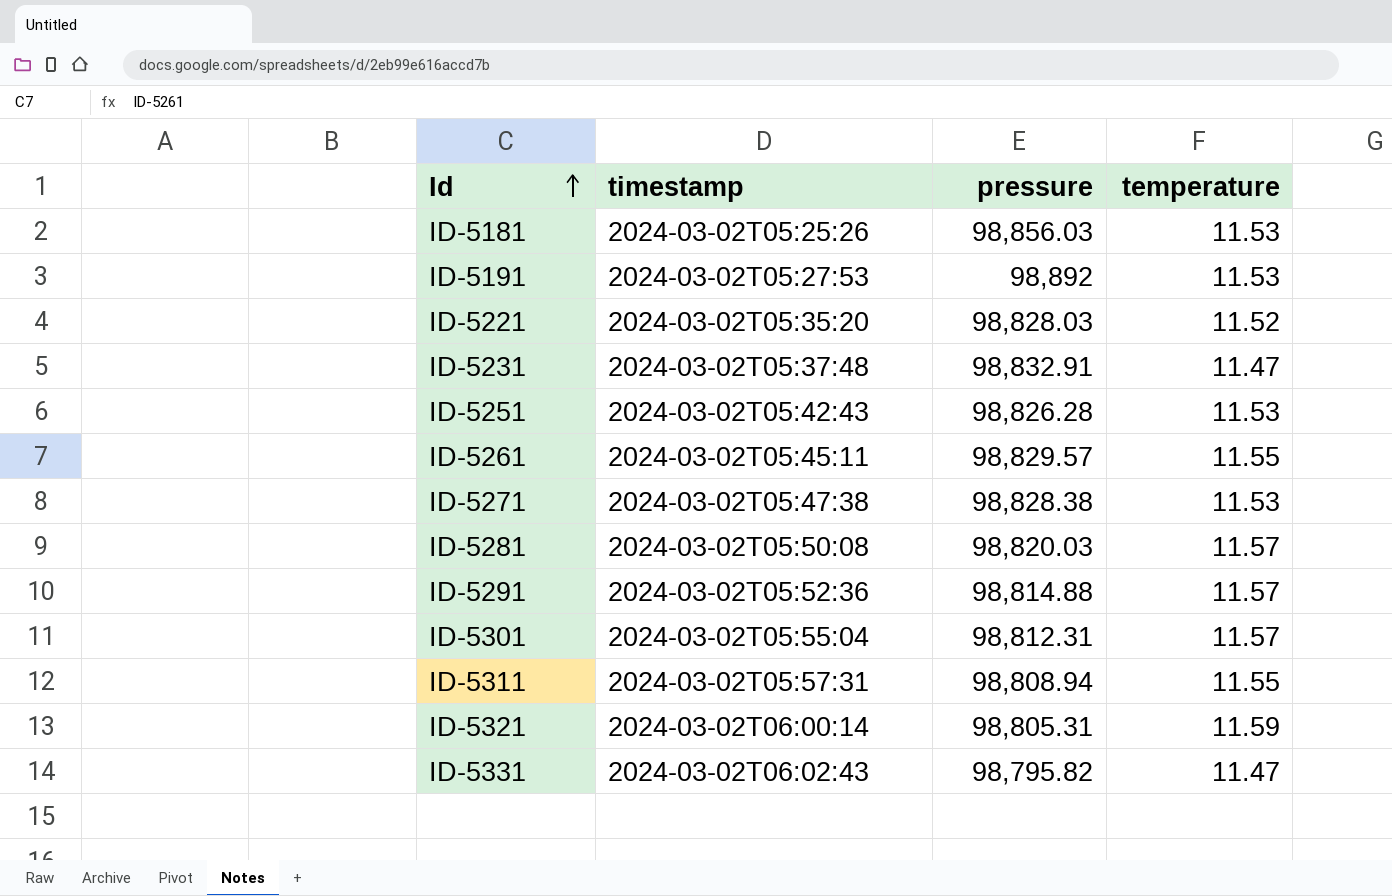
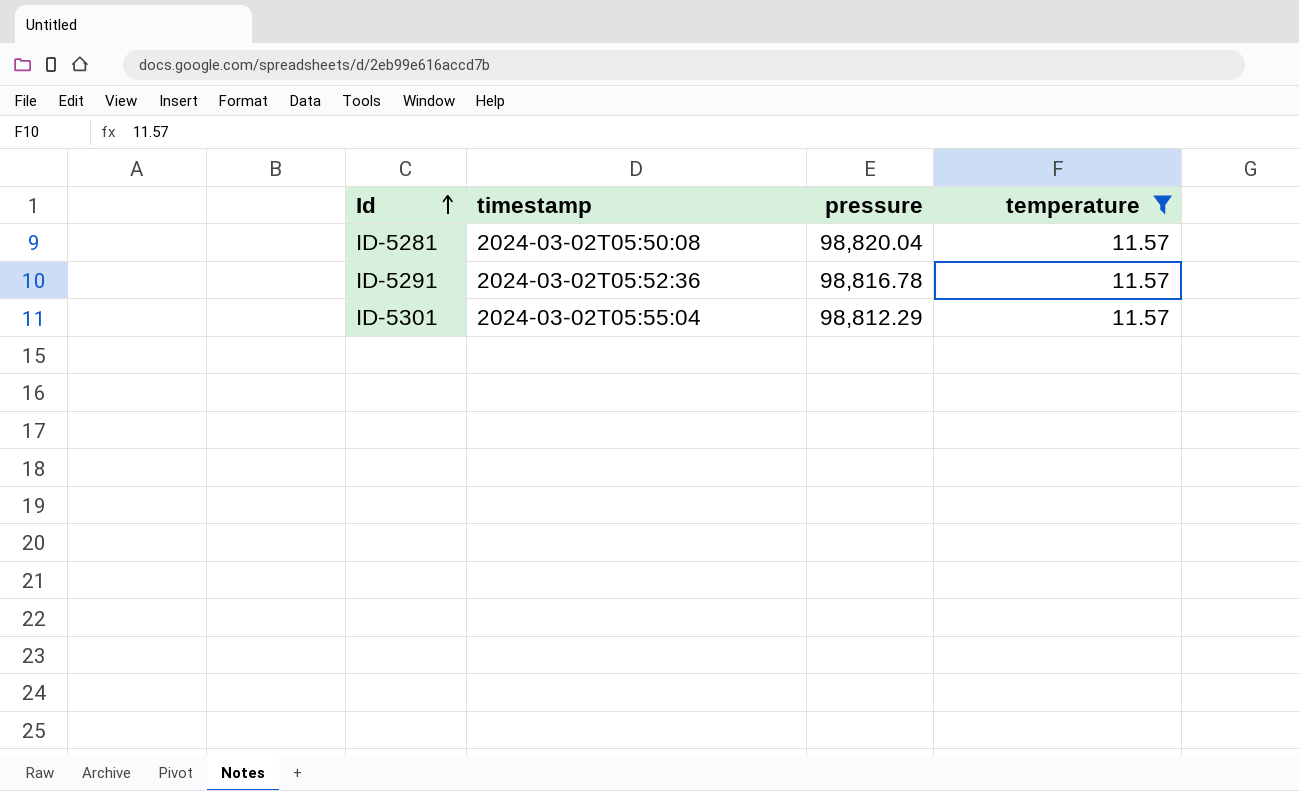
filter: none -> temperature = 11.57
ID-5281 | pressure: 98,820.03 -> 98,820.04
ID-5291 | pressure: 98,814.88 -> 98,816.78
ID-5301 | pressure: 98,812.31 -> 98,812.29

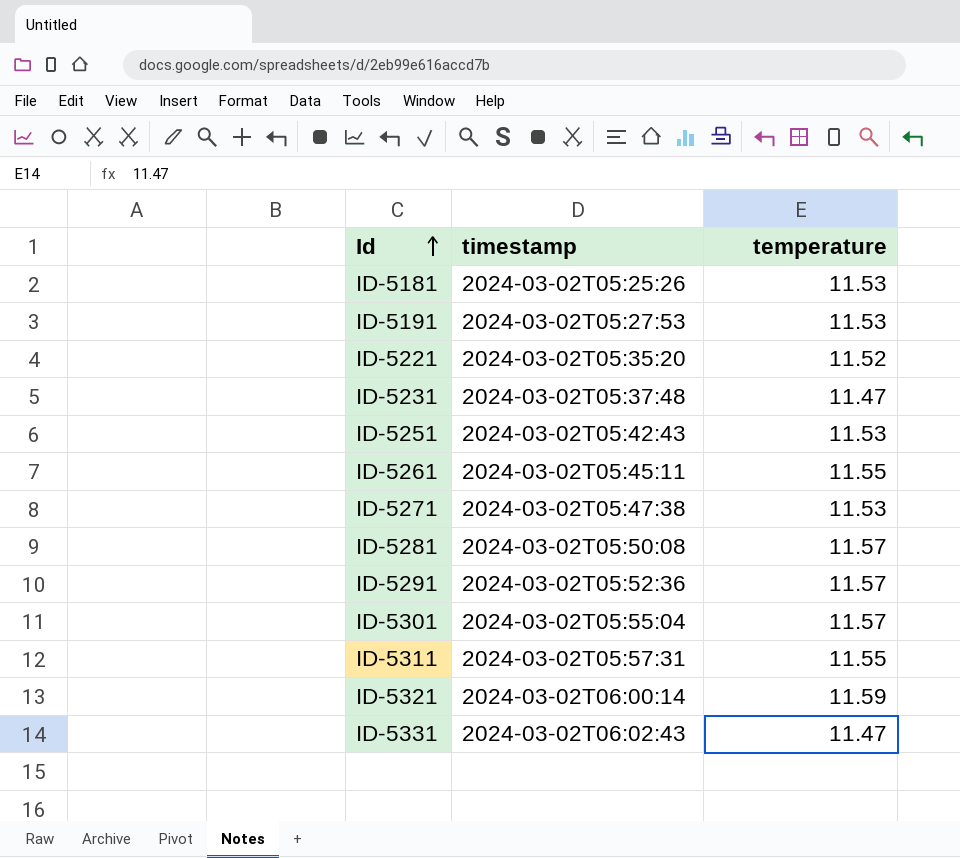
filter: temperature = 11.57 -> none
column pressure | position: 3 -> none

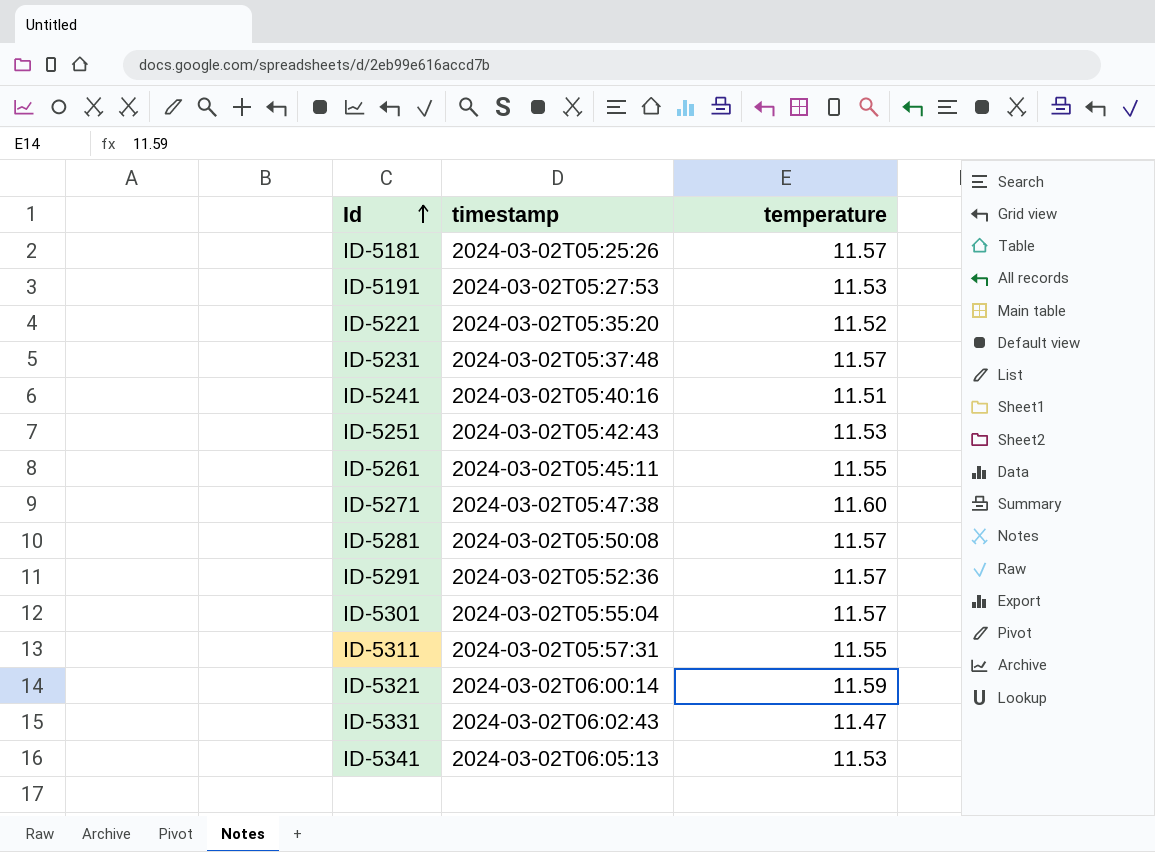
ID-5181 | temperature: 11.53 -> 11.57
ID-5231 | temperature: 11.47 -> 11.57
row ID-5241: none -> 2024-03-02T05:40:16 | 11.51
ID-5271 | temperature: 11.53 -> 11.60
row ID-5341: none -> 2024-03-02T06:05:13 | 11.53

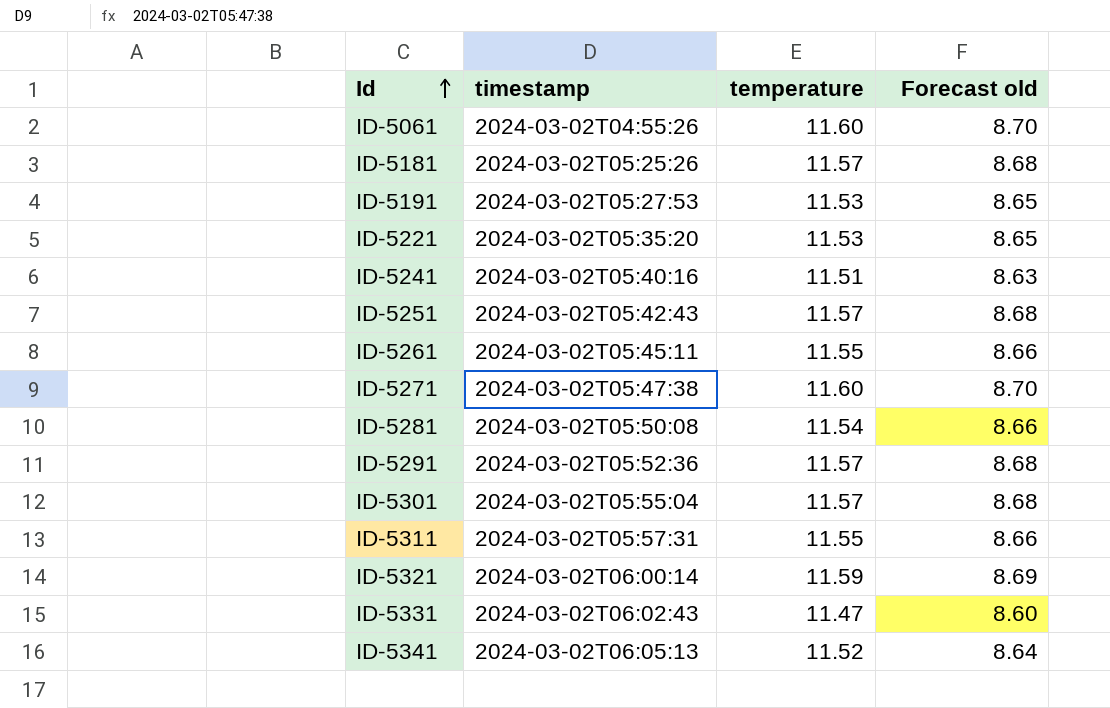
column Forecast old | formula: none -> [temperature] * 0.75
row ID-5231: 2024-03-02T05:37:48 | 11.57 -> none
row ID-5061: none -> 2024-03-02T04:55:26 | 11.60 | 8.70
ID-5221 | temperature: 11.52 -> 11.53
ID-5251 | temperature: 11.53 -> 11.57
ID-5281 | temperature: 11.57 -> 11.54
ID-5341 | temperature: 11.53 -> 11.52

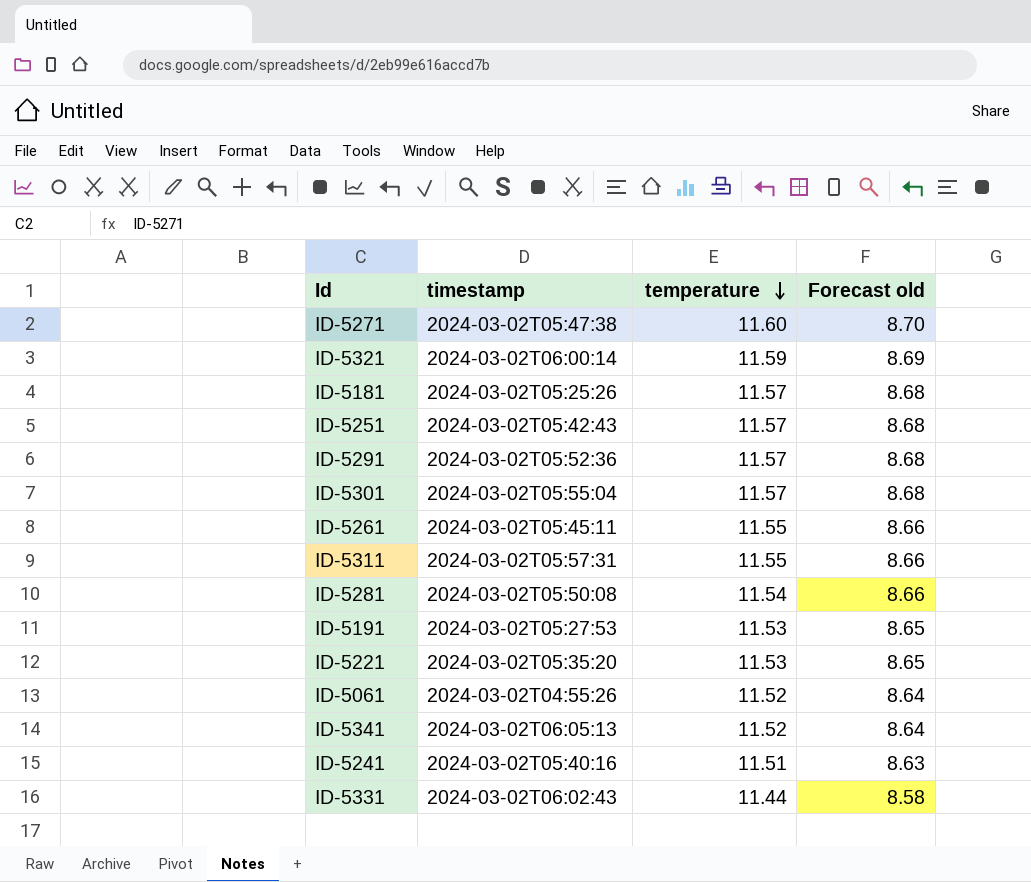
row order: Id ascending -> temperature descending
ID-5061 | temperature: 11.60 -> 11.52
ID-5061 | Forecast old: 8.70 -> 8.64
ID-5331 | temperature: 11.47 -> 11.44
ID-5331 | Forecast old: 8.60 -> 8.58

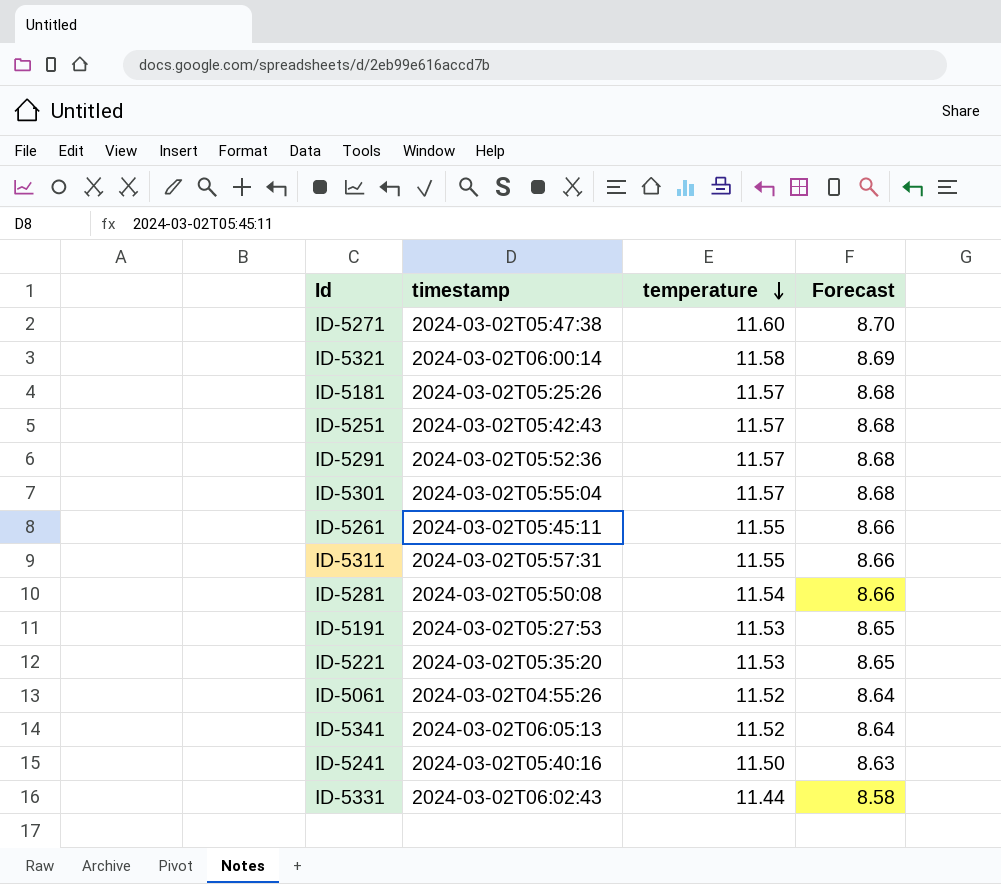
column name: Forecast old -> Forecast
ID-5321 | temperature: 11.59 -> 11.58
ID-5241 | temperature: 11.51 -> 11.50

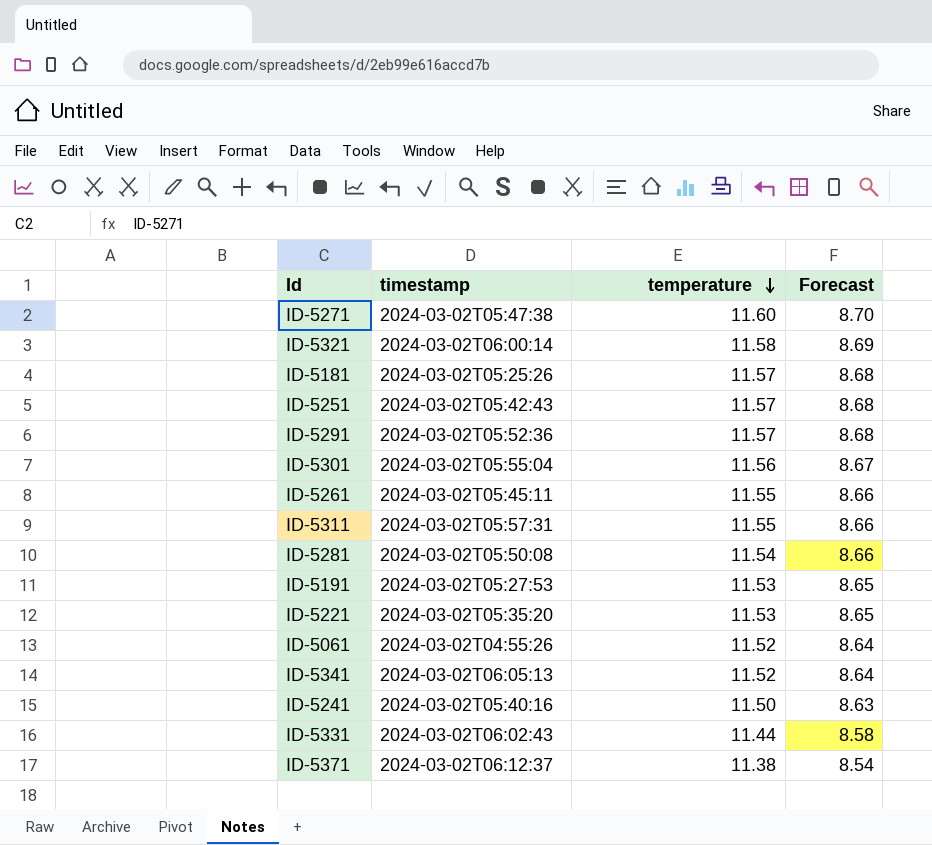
ID-5301 | temperature: 11.57 -> 11.56
ID-5301 | Forecast: 8.68 -> 8.67
row ID-5371: none -> 2024-03-02T06:12:37 | 11.38 | 8.54

